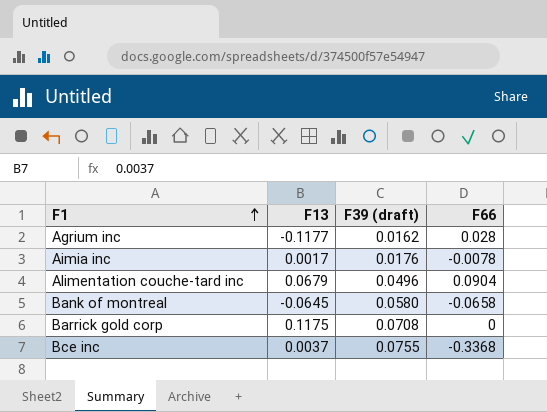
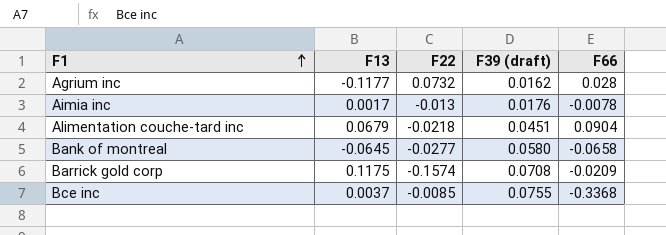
column F22 | position: none -> 3
Alimentation couche-tard inc | F39 (draft): 0.0496 -> 0.0451
Barrick gold corp | F66: 0 -> -0.0209

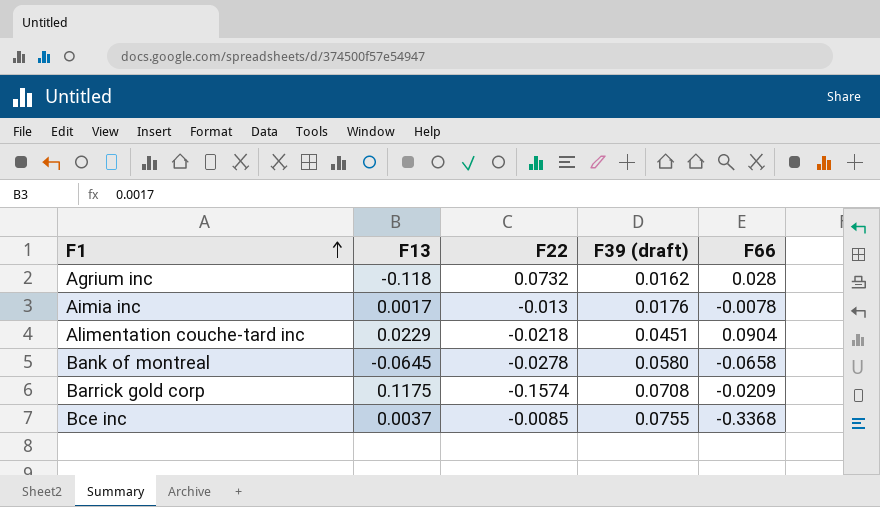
Agrium inc | F13: -0.1177 -> -0.118
Alimentation couche-tard inc | F13: 0.0679 -> 0.0229
Bank of montreal | F22: -0.0277 -> -0.0278

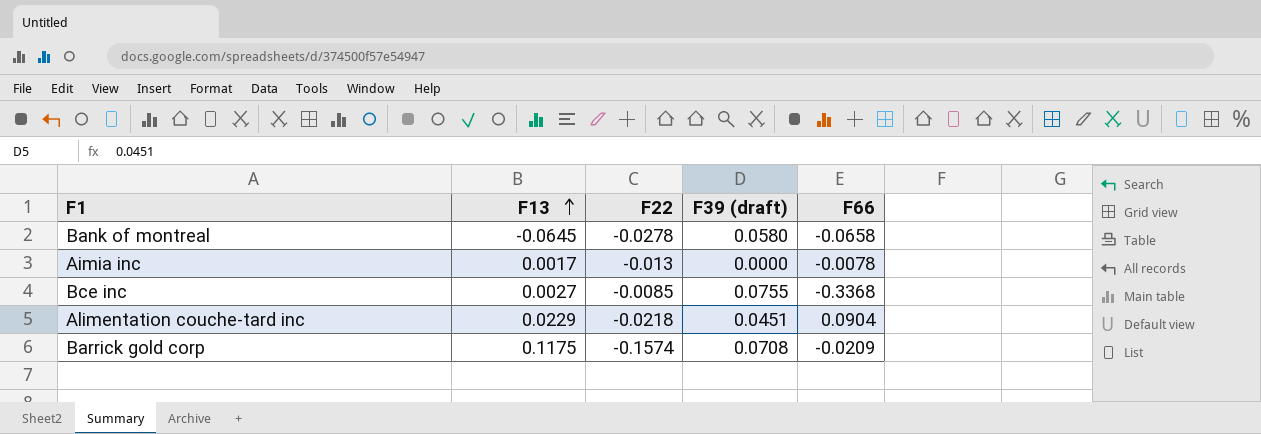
row order: F1 ascending -> F13 ascending
row Agrium inc: -0.118 | 0.0732 | 0.0162 | 0.028 -> none
Aimia inc | F39 (draft): 0.0176 -> 0.0000
Bce inc | F13: 0.0037 -> 0.0027

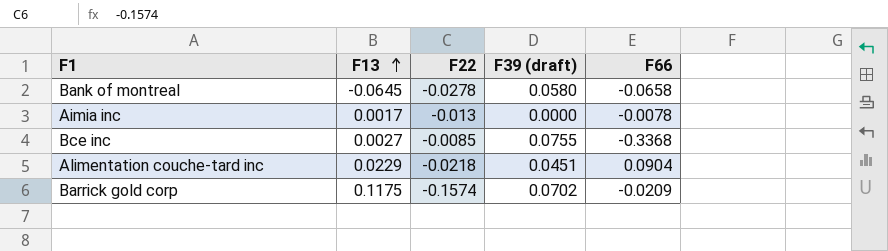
Barrick gold corp | F39 (draft): 0.0708 -> 0.0702

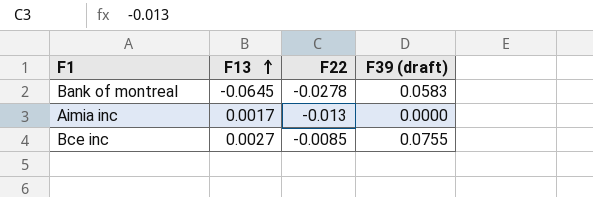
column F66 | position: 5 -> none
row Alimentation couche-tard inc: 0.0229 | -0.0218 | 0.0451 | 0.0904 -> none
row Barrick gold corp: 0.1175 | -0.1574 | 0.0702 | -0.0209 -> none
Bank of montreal | F39 (draft): 0.0580 -> 0.0583

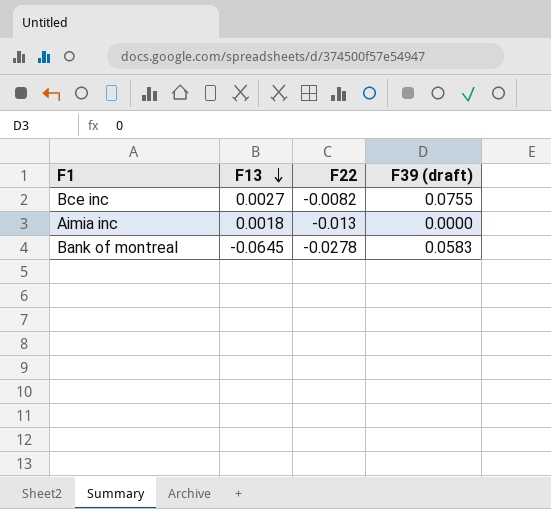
row order: F13 ascending -> F13 descending
Bce inc | F22: -0.0085 -> -0.0082
Aimia inc | F13: 0.0017 -> 0.0018

